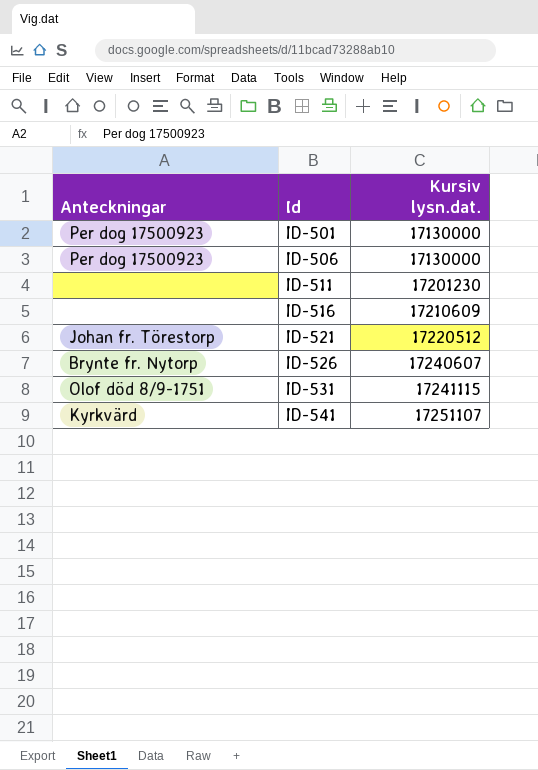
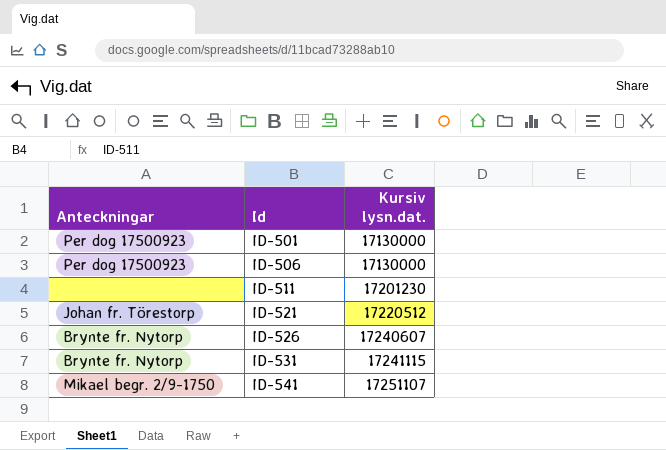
row ID-516: none | 17210609 -> none
ID-531 | Anteckningar: Olof död 8/9-1751 -> Brynte fr. Nytorp
ID-541 | Anteckningar: Kyrkvärd -> Mikael begr. 2/9-1750

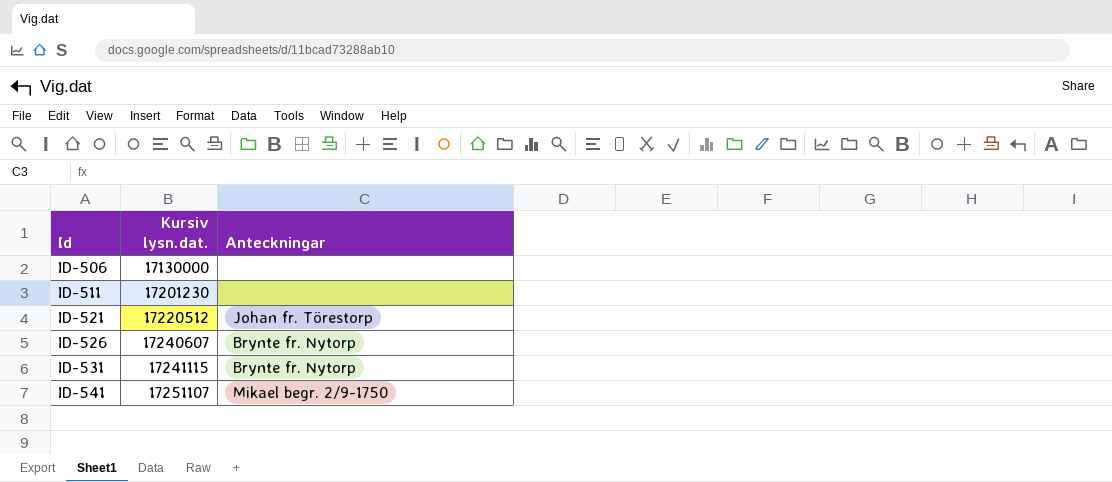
column Anteckningar | position: 1 -> 3
row ID-501: Per dog 17500923 | 17130000 -> none
ID-506 | Anteckningar: Per dog 17500923 -> none

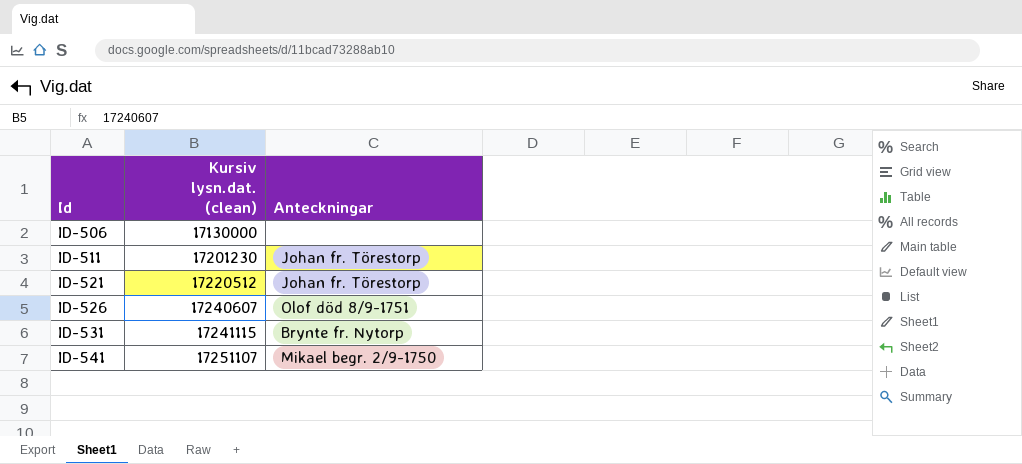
column name: Kursiv lysn.dat. -> Kursiv lysn.dat. (clean)
ID-511 | Anteckningar: none -> Johan fr. Törestorp
ID-526 | Anteckningar: Brynte fr. Nytorp -> Olof död 8/9-1751

